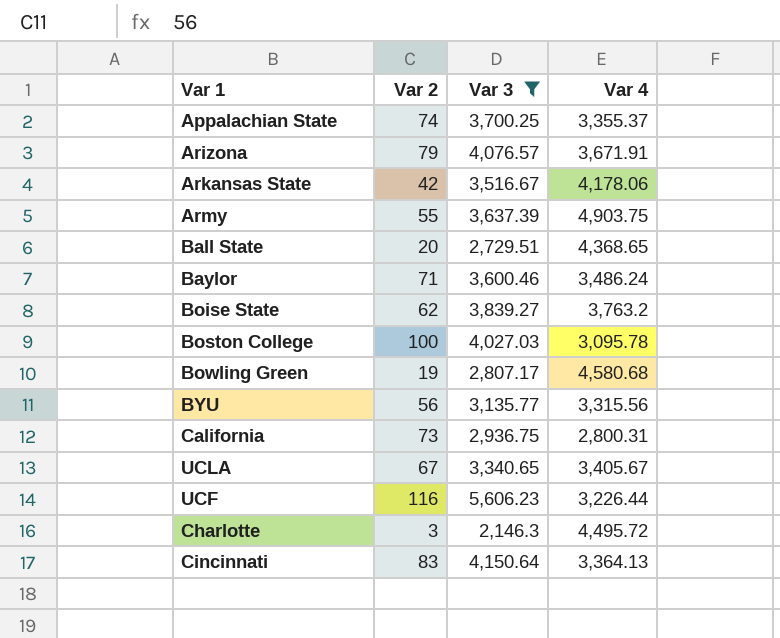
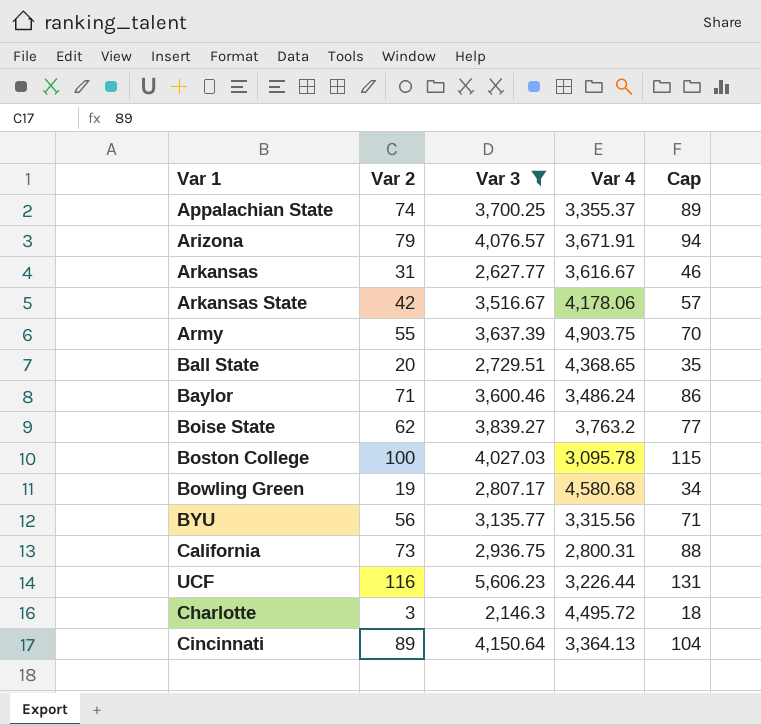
column Cap | formula: none -> [Var 2] + 15
row UCLA: 67 | 3,340.65 | 3,405.67 -> none
row Arkansas: none -> 31 | 2,627.77 | 3,616.67 | 46
Cincinnati | Var 2: 83 -> 89

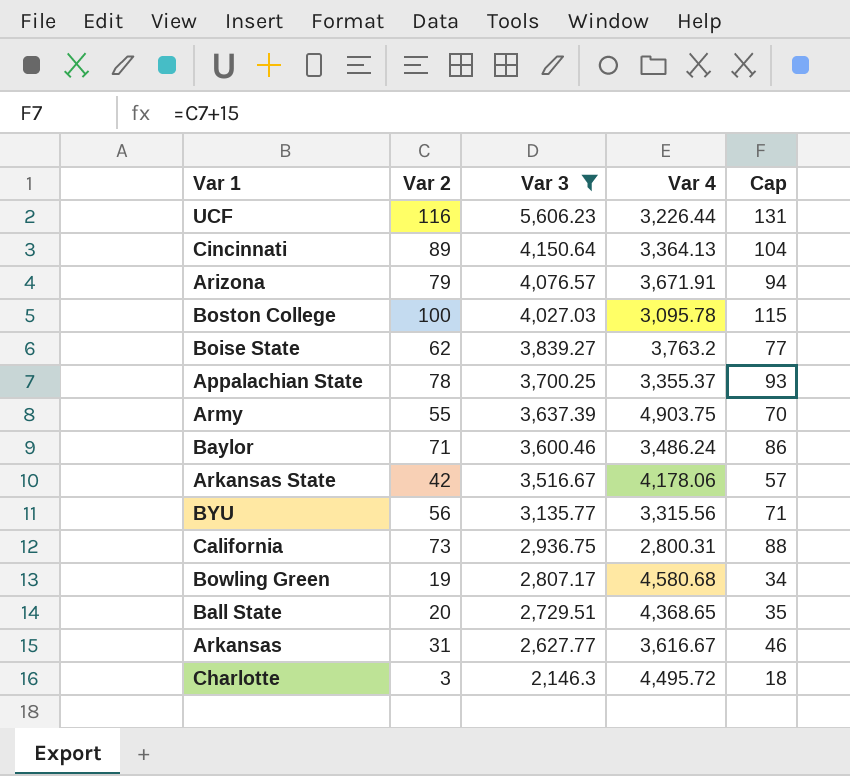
row order: none -> Var 3 descending
Appalachian State | Var 2: 74 -> 78
Appalachian State | Cap: 89 -> 93

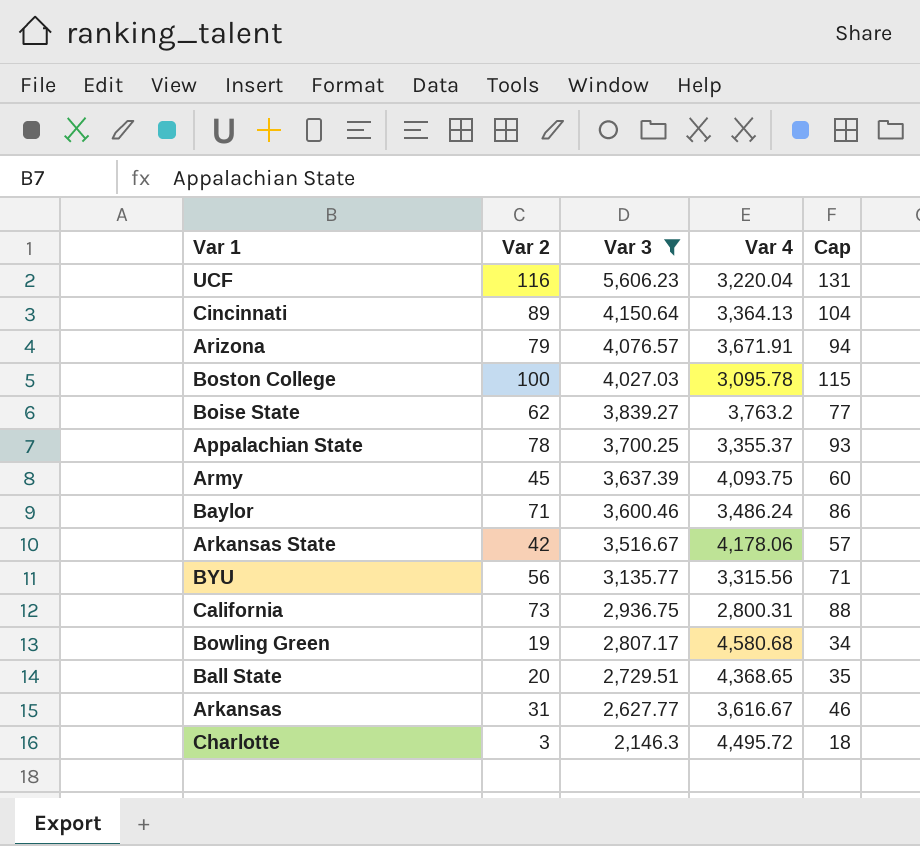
UCF | Var 4: 3,226.44 -> 3,220.04
Army | Var 2: 55 -> 45
Army | Var 4: 4,903.75 -> 4,093.75
Army | Cap: 70 -> 60

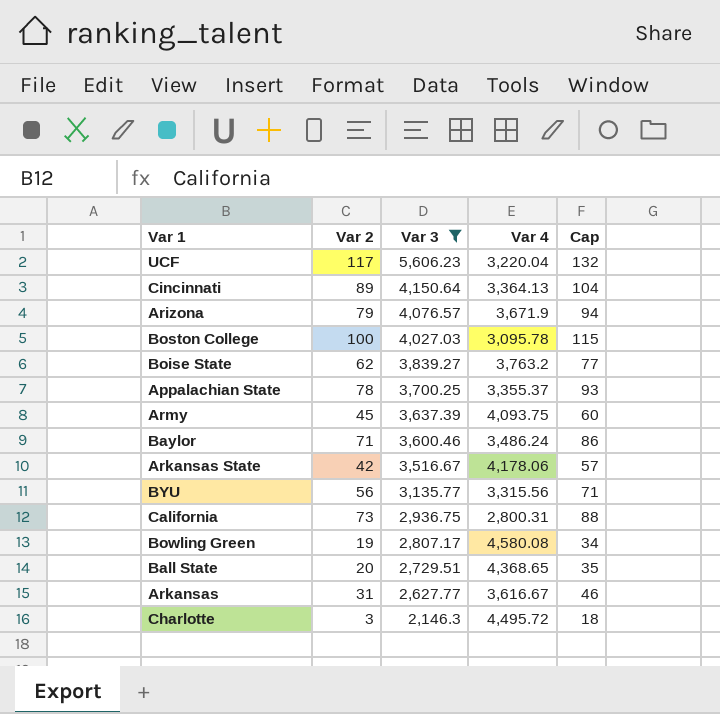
UCF | Var 2: 116 -> 117
UCF | Cap: 131 -> 132
Arizona | Var 4: 3,671.91 -> 3,671.9
Bowling Green | Var 4: 4,580.68 -> 4,580.08

